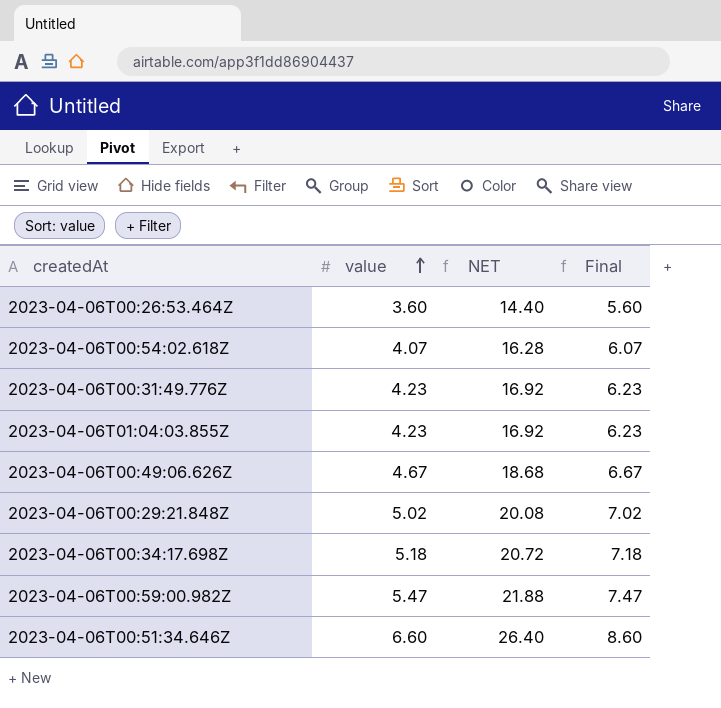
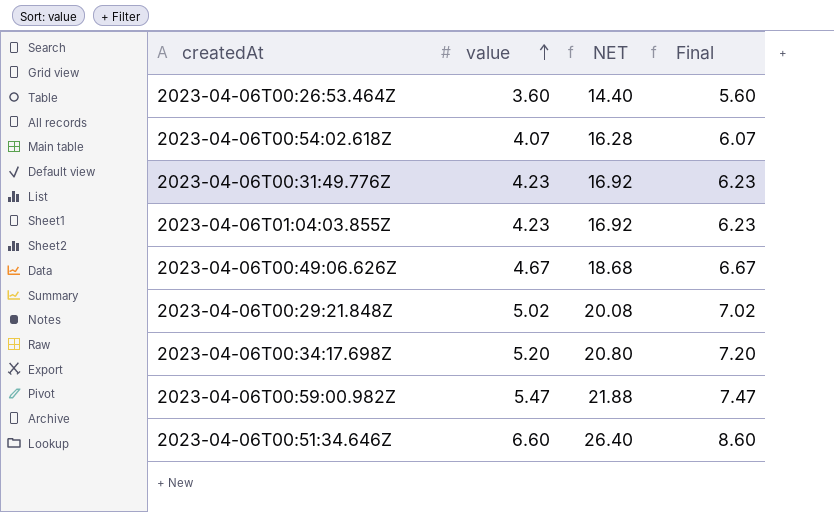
2023-04-06T00:34:17.698Z | value: 5.18 -> 5.20
2023-04-06T00:34:17.698Z | NET: 20.72 -> 20.80
2023-04-06T00:34:17.698Z | Final: 7.18 -> 7.20

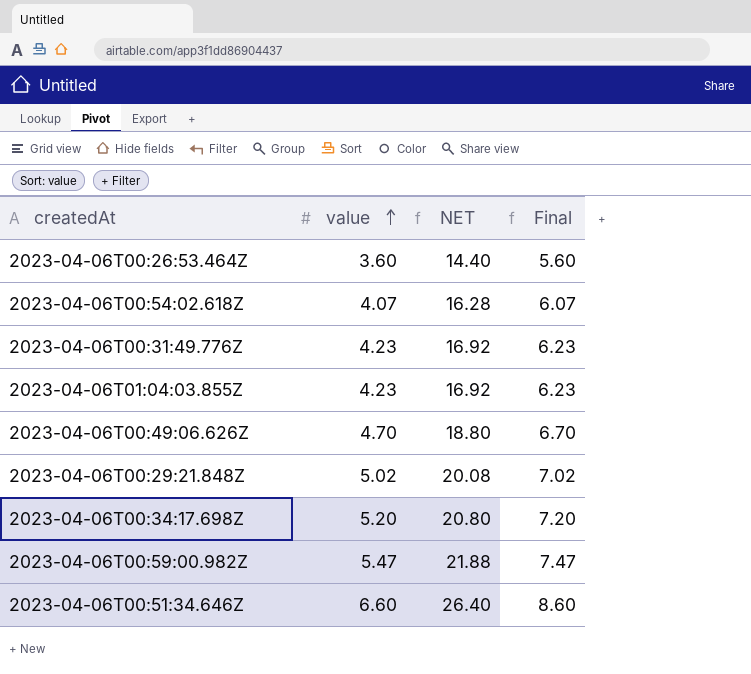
2023-04-06T00:49:06.626Z | value: 4.67 -> 4.70
2023-04-06T00:49:06.626Z | NET: 18.68 -> 18.80
2023-04-06T00:49:06.626Z | Final: 6.67 -> 6.70

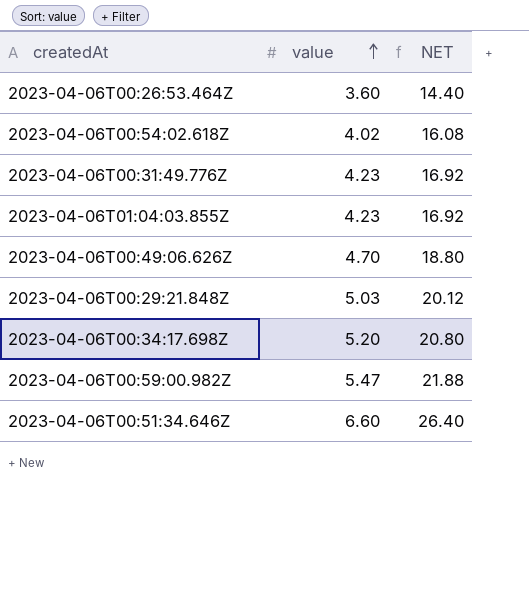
column Final | formula: [value] + 2 -> none
2023-04-06T00:54:02.618Z | value: 4.07 -> 4.02
2023-04-06T00:54:02.618Z | NET: 16.28 -> 16.08
2023-04-06T00:29:21.848Z | value: 5.02 -> 5.03
2023-04-06T00:29:21.848Z | NET: 20.08 -> 20.12

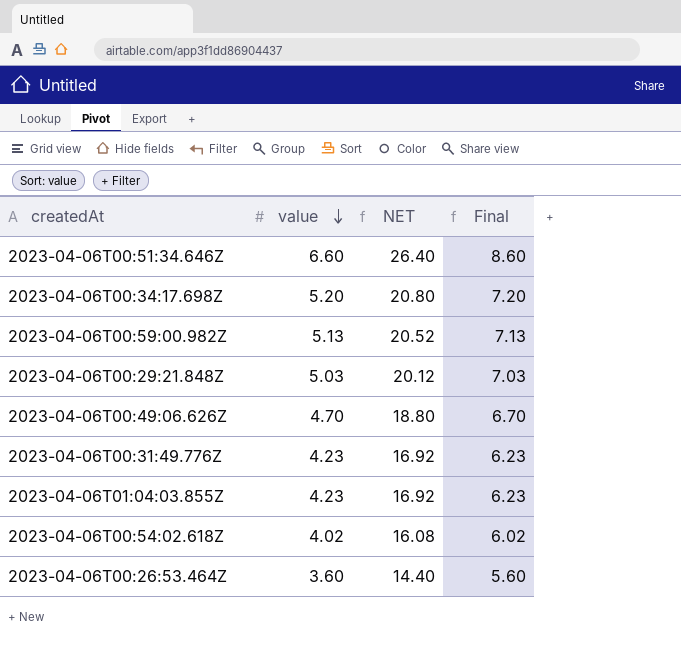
row order: value ascending -> value descending
column Final | formula: none -> [value] + 2
2023-04-06T00:59:00.982Z | value: 5.47 -> 5.13
2023-04-06T00:59:00.982Z | NET: 21.88 -> 20.52

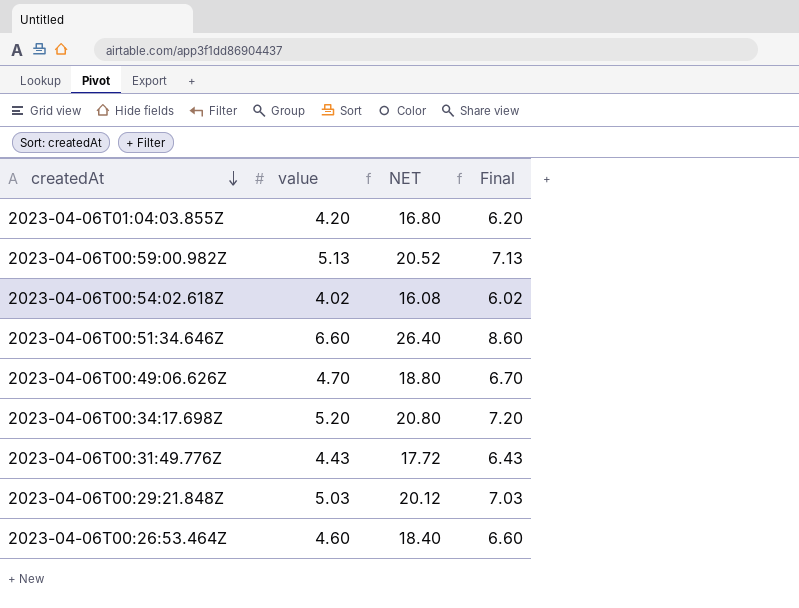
row order: value descending -> createdAt descending
2023-04-06T01:04:03.855Z | value: 4.23 -> 4.20
2023-04-06T01:04:03.855Z | NET: 16.92 -> 16.80
2023-04-06T01:04:03.855Z | Final: 6.23 -> 6.20
2023-04-06T00:31:49.776Z | value: 4.23 -> 4.43
2023-04-06T00:31:49.776Z | NET: 16.92 -> 17.72
2023-04-06T00:31:49.776Z | Final: 6.23 -> 6.43
2023-04-06T00:26:53.464Z | value: 3.60 -> 4.60
2023-04-06T00:26:53.464Z | NET: 14.40 -> 18.40
2023-04-06T00:26:53.464Z | Final: 5.60 -> 6.60

